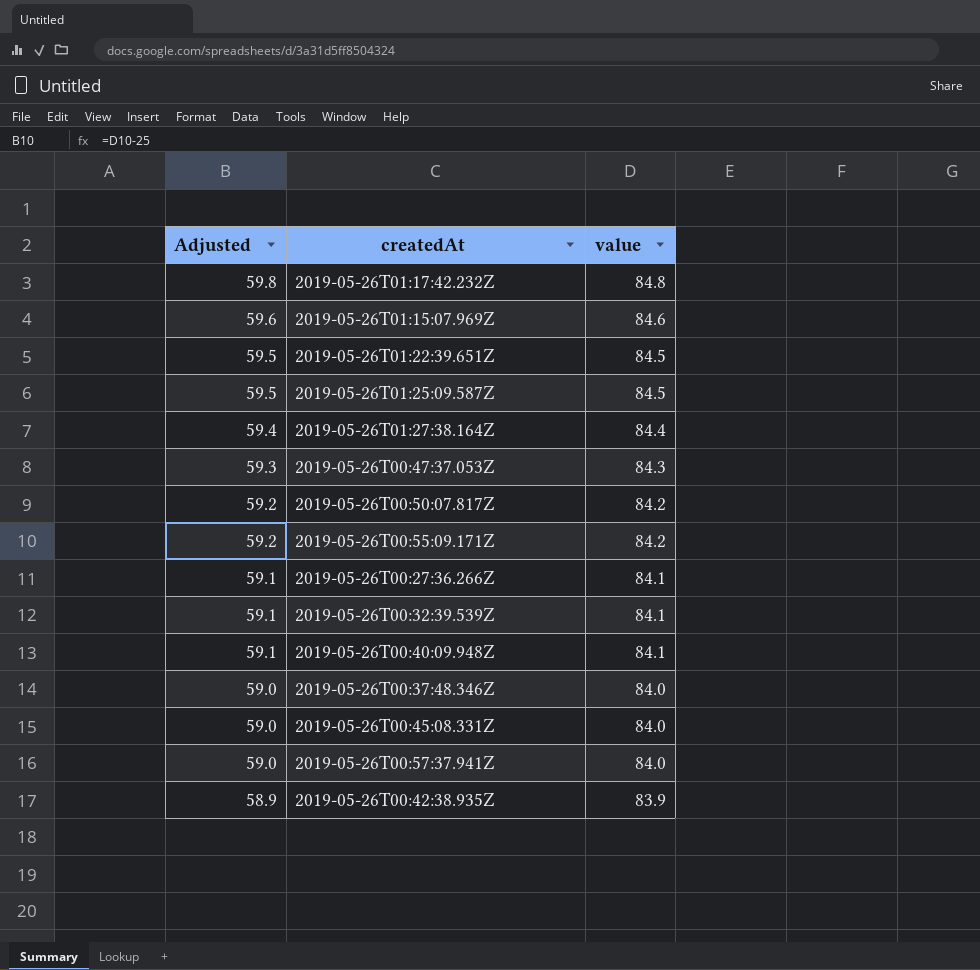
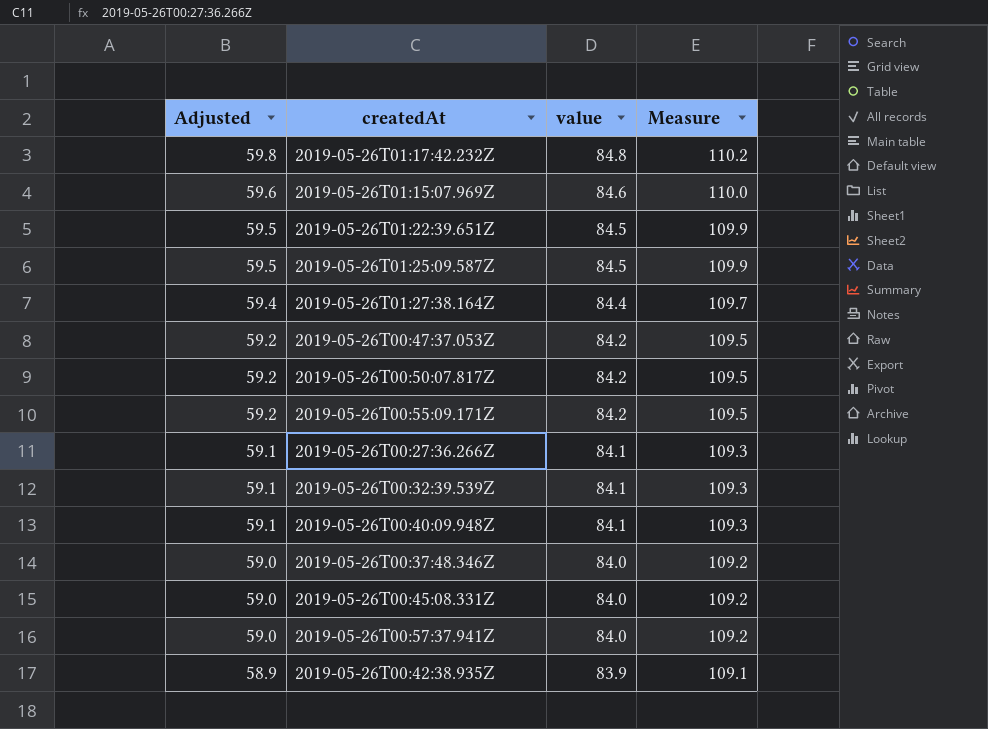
column Measure | formula: none -> [value] * 1.3
2019-05-26T00:47:37.053Z | Adjusted: 59.3 -> 59.2
2019-05-26T00:47:37.053Z | value: 84.3 -> 84.2

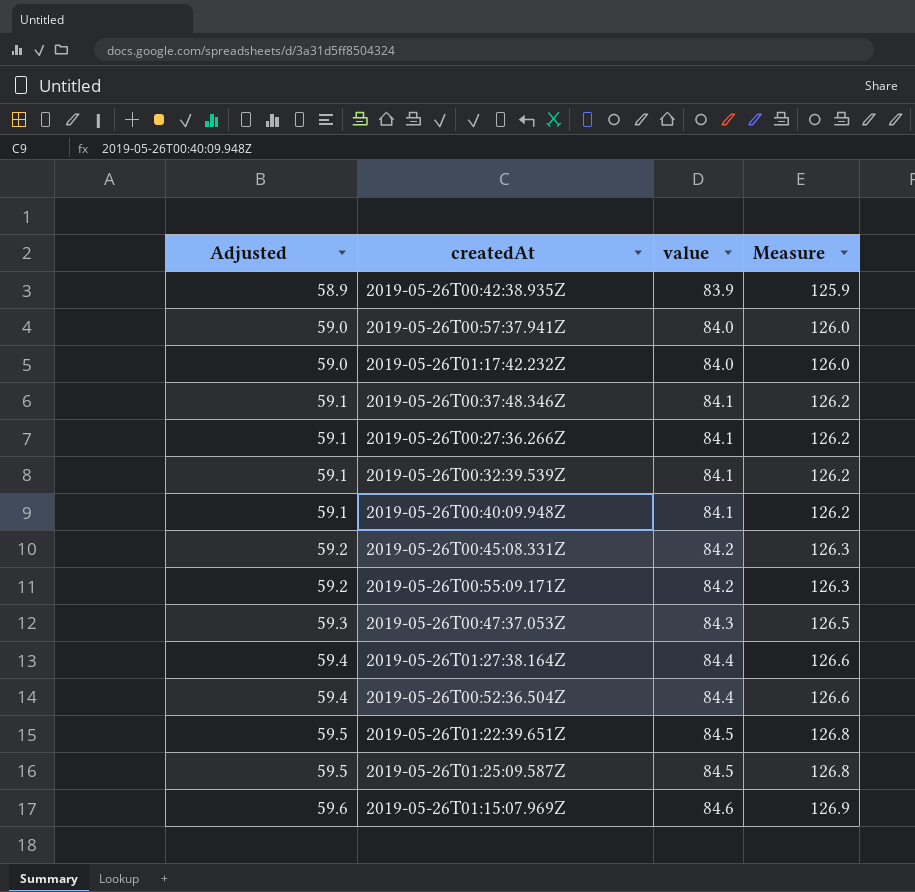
row order: Adjusted descending -> Adjusted ascending
column Measure | formula: [value] * 1.3 -> [value] * 1.5
row 2019-05-26T00:50:07.817Z: 59.2 | 84.2 | 109.5 -> none
2019-05-26T01:17:42.232Z | Adjusted: 59.8 -> 59.0
2019-05-26T01:17:42.232Z | value: 84.8 -> 84.0
2019-05-26T00:37:48.346Z | Adjusted: 59.0 -> 59.1
2019-05-26T00:37:48.346Z | value: 84.0 -> 84.1
2019-05-26T00:45:08.331Z | Adjusted: 59.0 -> 59.2
2019-05-26T00:45:08.331Z | value: 84.0 -> 84.2
2019-05-26T00:47:37.053Z | Adjusted: 59.2 -> 59.3
2019-05-26T00:47:37.053Z | value: 84.2 -> 84.3
row 2019-05-26T00:52:36.504Z: none -> 59.4 | 84.4 | 126.6

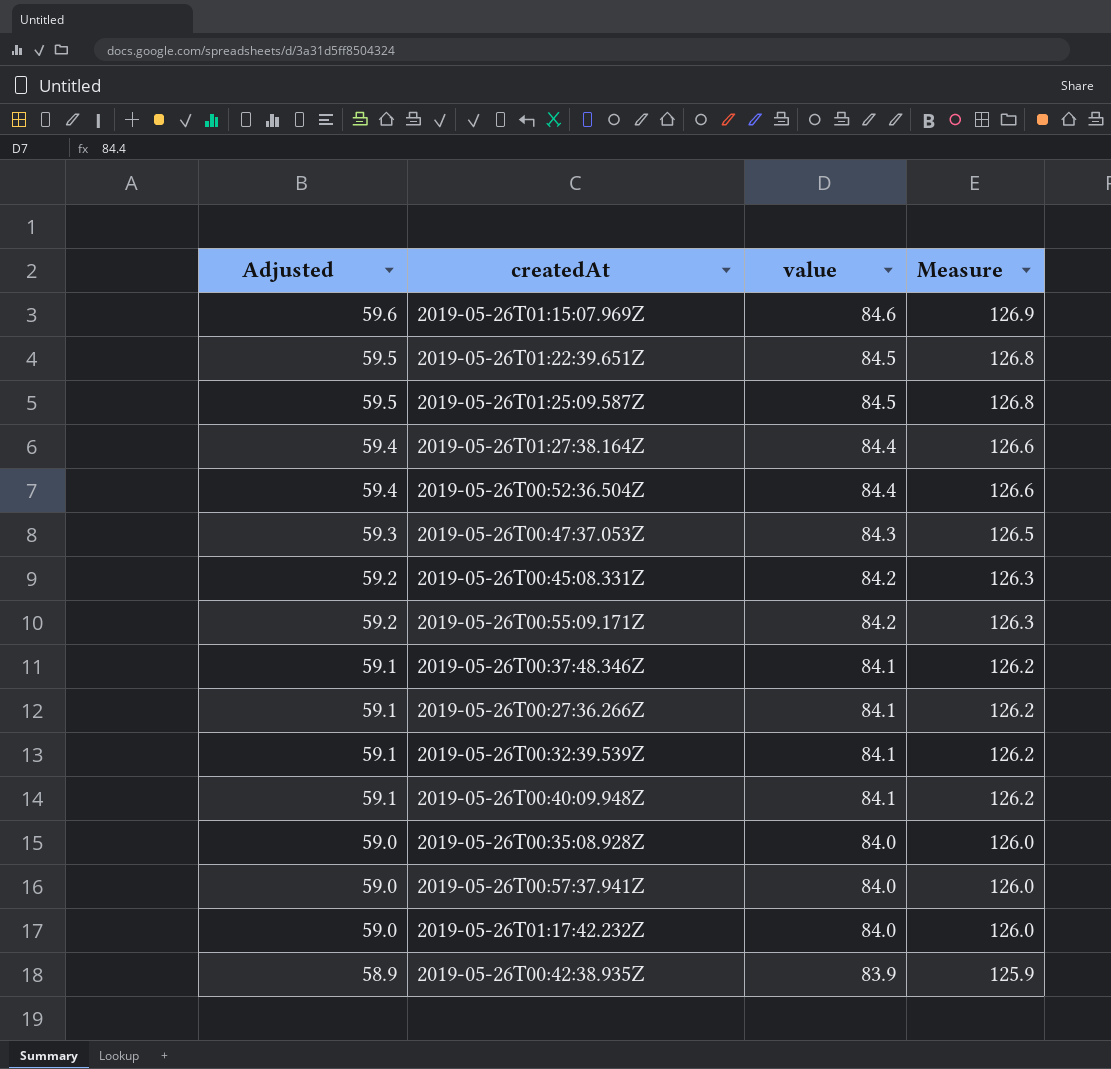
row order: Adjusted ascending -> Adjusted descending
row 2019-05-26T00:35:08.928Z: none -> 59.0 | 84.0 | 126.0

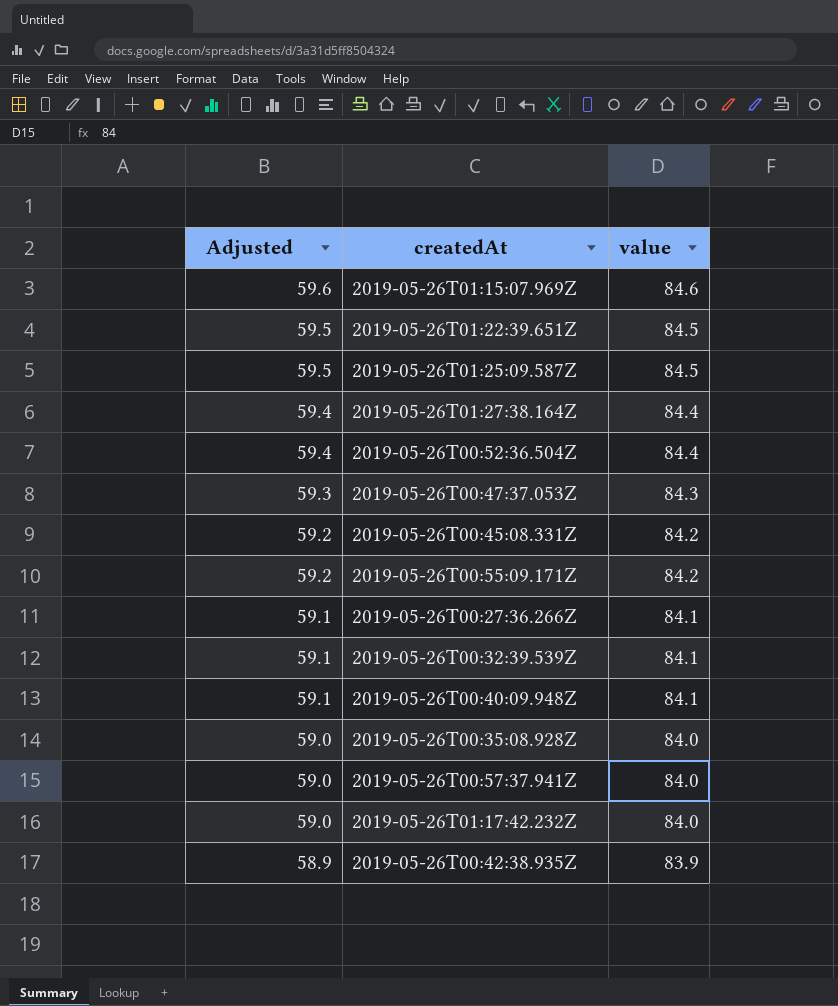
column Measure | formula: [value] * 1.5 -> none
row 2019-05-26T00:37:48.346Z: 59.1 | 84.1 | 126.2 -> none

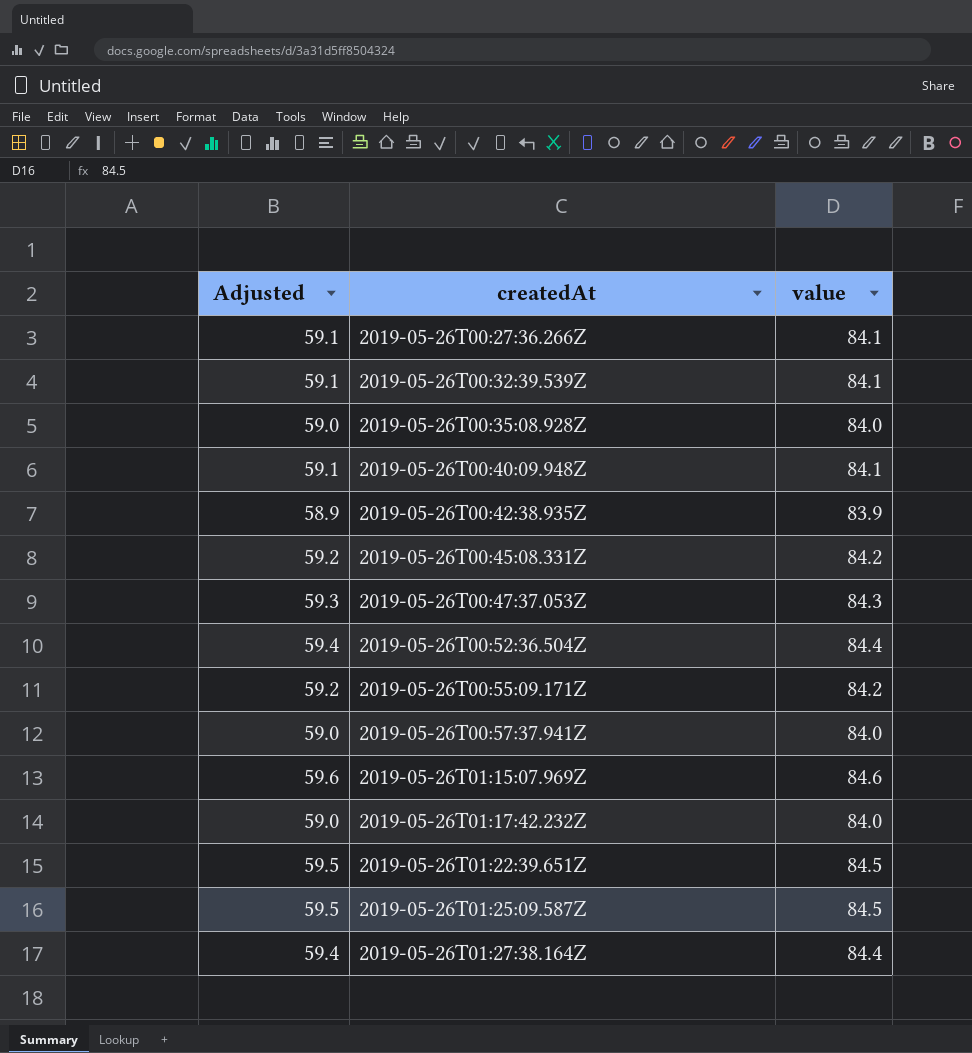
row order: Adjusted descending -> createdAt ascending

